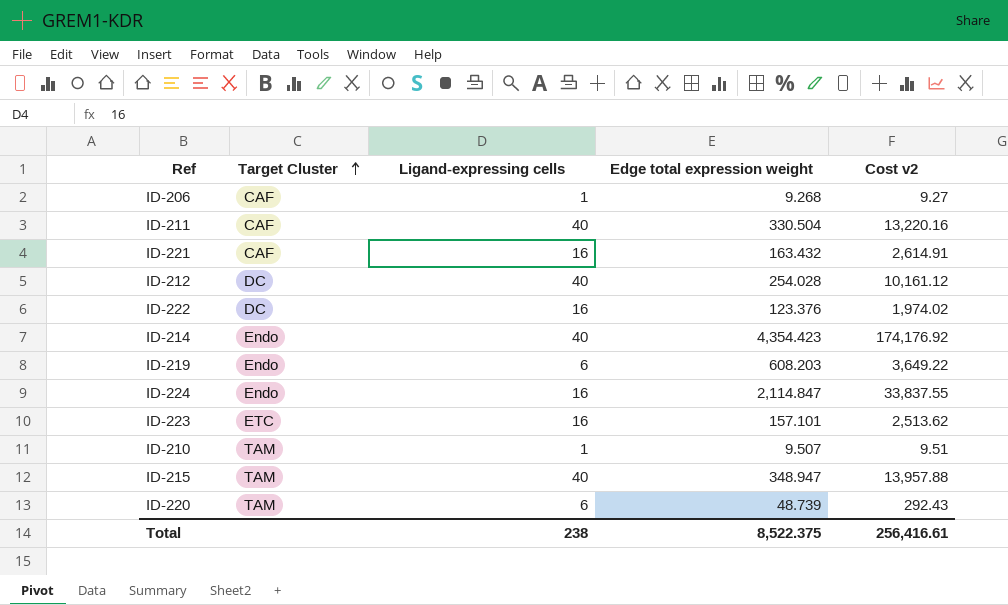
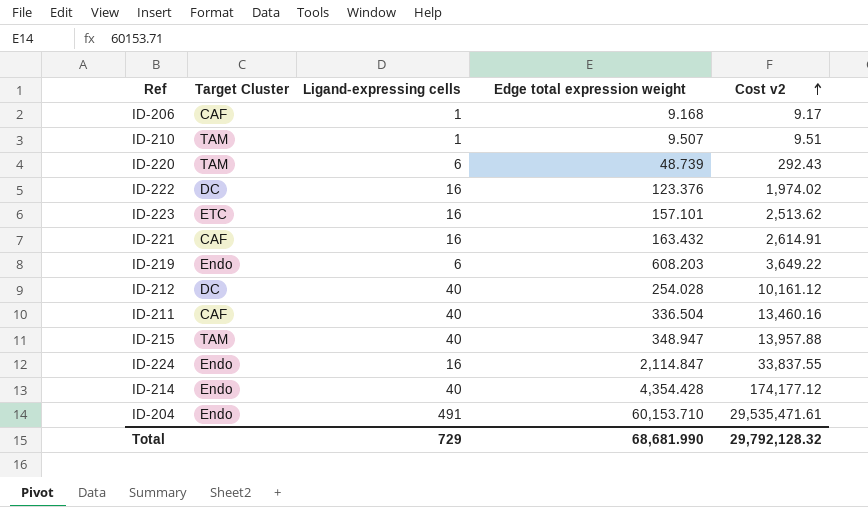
row order: Target Cluster ascending -> Cost v2 ascending
ID-206 | Edge total expression weight: 9.268 -> 9.168
ID-206 | Cost v2: 9.27 -> 9.17
ID-211 | Edge total expression weight: 330.504 -> 336.504
ID-211 | Cost v2: 13,220.16 -> 13,460.16
ID-214 | Edge total expression weight: 4,354.423 -> 4,354.428
ID-214 | Cost v2: 174,176.92 -> 174,177.12
row ID-204: none -> Endo | 491 | 60,153.710 | 29,535,471.61
Total | Ligand-expressing cells: 238 -> 729
Total | Edge total expression weight: 8,522.375 -> 68,681.990
Total | Cost v2: 256,416.61 -> 29,792,128.32

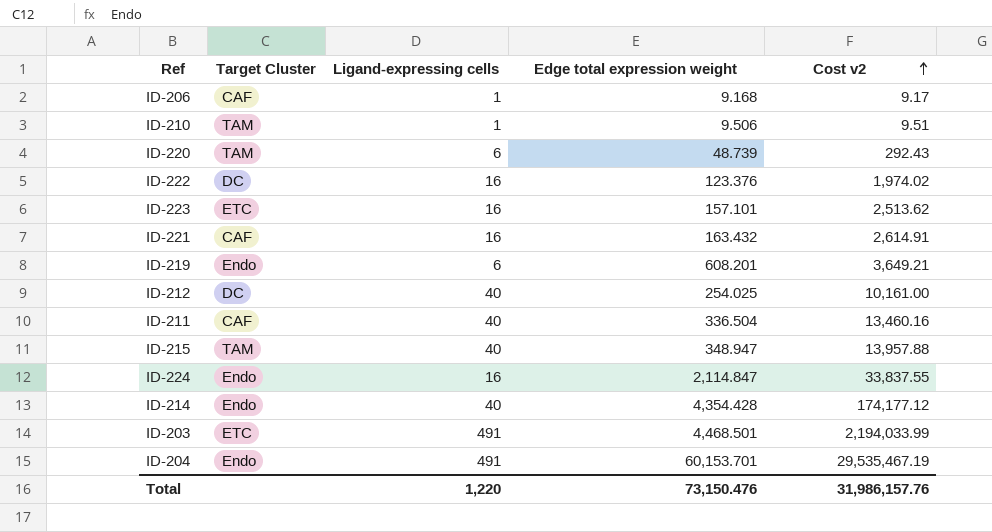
ID-210 | Edge total expression weight: 9.507 -> 9.506
ID-219 | Edge total expression weight: 608.203 -> 608.201
ID-219 | Cost v2: 3,649.22 -> 3,649.21
ID-212 | Edge total expression weight: 254.028 -> 254.025
ID-212 | Cost v2: 10,161.12 -> 10,161.00
row ID-203: none -> ETC | 491 | 4,468.501 | 2,194,033.99
ID-204 | Edge total expression weight: 60,153.710 -> 60,153.701
ID-204 | Cost v2: 29,535,471.61 -> 29,535,467.19
Total | Ligand-expressing cells: 729 -> 1,220
Total | Edge total expression weight: 68,681.990 -> 73,150.476
Total | Cost v2: 29,792,128.32 -> 31,986,157.76

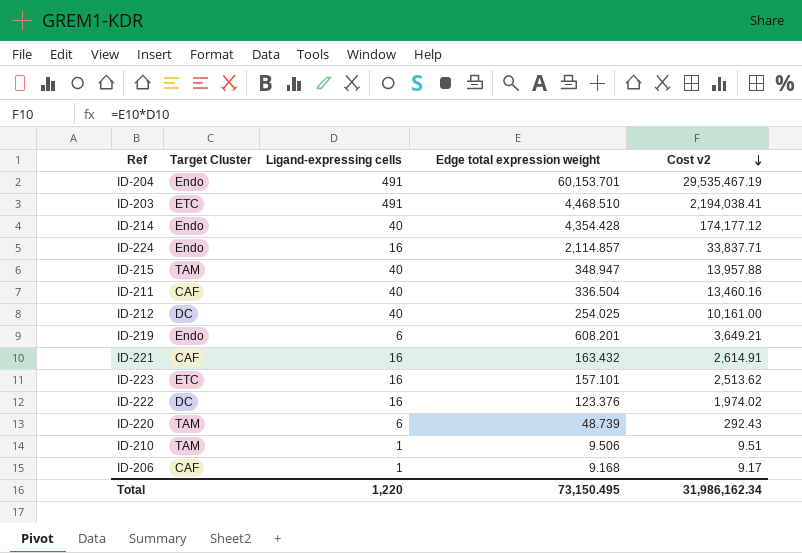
row order: Cost v2 ascending -> Cost v2 descending
ID-203 | Edge total expression weight: 4,468.501 -> 4,468.510
ID-203 | Cost v2: 2,194,033.99 -> 2,194,038.41
ID-224 | Edge total expression weight: 2,114.847 -> 2,114.857
ID-224 | Cost v2: 33,837.55 -> 33,837.71
Total | Edge total expression weight: 73,150.476 -> 73,150.495
Total | Cost v2: 31,986,157.76 -> 31,986,162.34

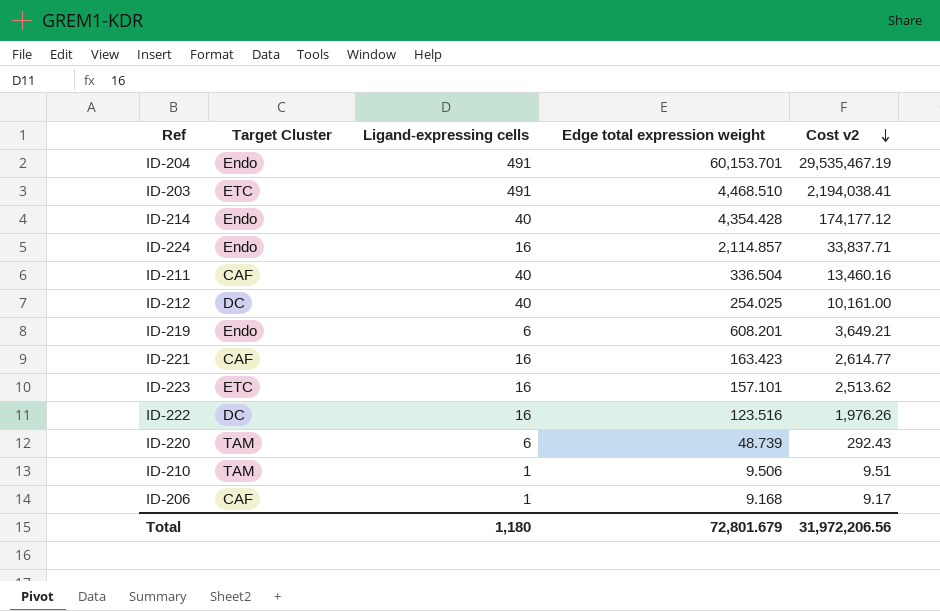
row ID-215: TAM | 40 | 348.947 | 13,957.88 -> none
ID-221 | Edge total expression weight: 163.432 -> 163.423
ID-221 | Cost v2: 2,614.91 -> 2,614.77
ID-222 | Edge total expression weight: 123.376 -> 123.516
ID-222 | Cost v2: 1,974.02 -> 1,976.26
Total | Ligand-expressing cells: 1,220 -> 1,180
Total | Edge total expression weight: 73,150.495 -> 72,801.679
Total | Cost v2: 31,986,162.34 -> 31,972,206.56

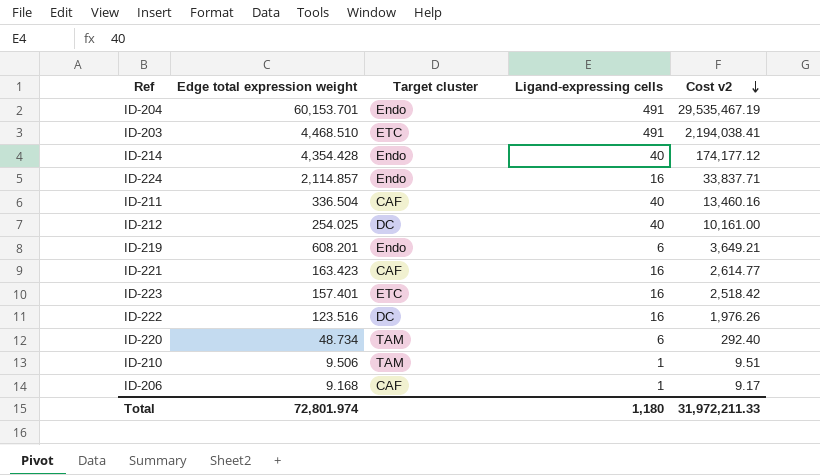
column Edge total expression weight | position: 4 -> 2
column name: Target Cluster -> Target cluster
ID-223 | Edge total expression weight: 157.101 -> 157.401
ID-223 | Cost v2: 2,513.62 -> 2,518.42
ID-220 | Edge total expression weight: 48.739 -> 48.734
ID-220 | Cost v2: 292.43 -> 292.40
Total | Edge total expression weight: 72,801.679 -> 72,801.974
Total | Cost v2: 31,972,206.56 -> 31,972,211.33

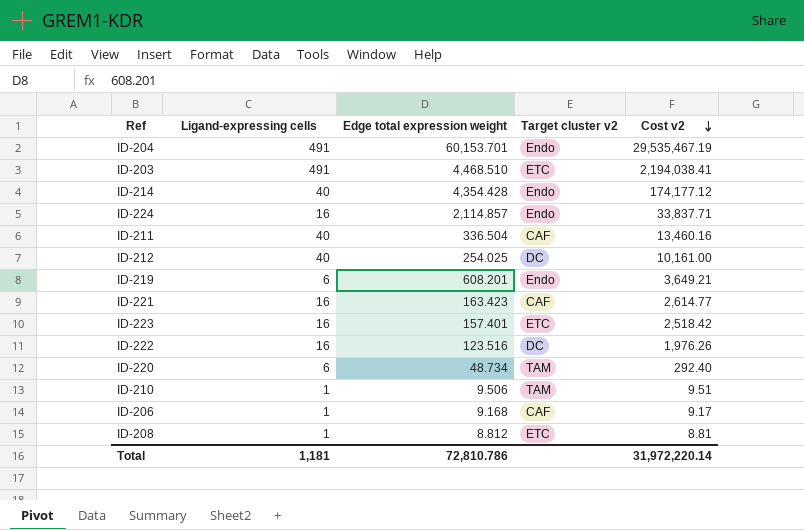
column Ligand-expressing cells | position: 4 -> 2
column name: Target cluster -> Target cluster v2
row ID-208: none -> 1 | 8.812 | ETC | 8.81
Total | Ligand-expressing cells: 1,180 -> 1,181
Total | Edge total expression weight: 72,801.974 -> 72,810.786
Total | Cost v2: 31,972,211.33 -> 31,972,220.14

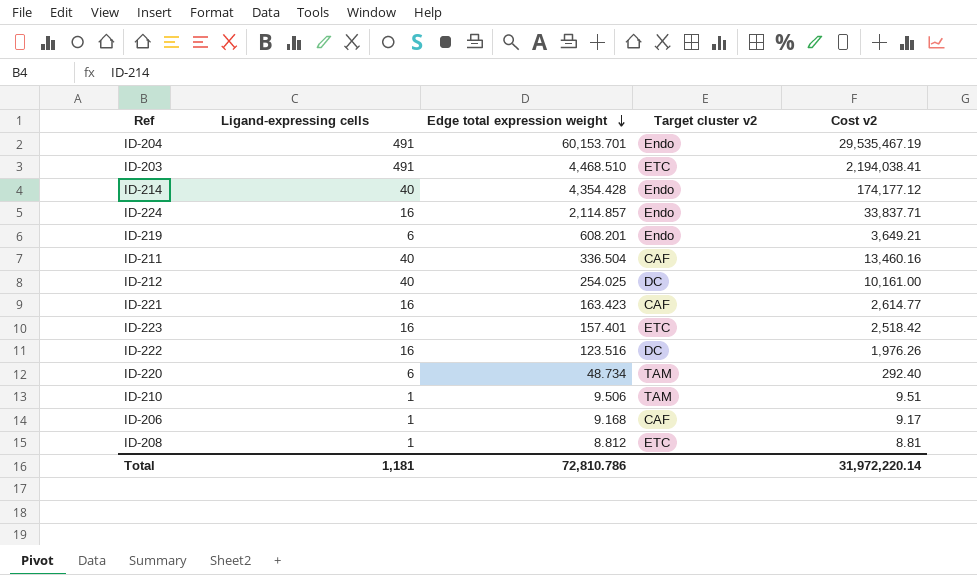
row order: Cost v2 descending -> Edge total expression weight descending

